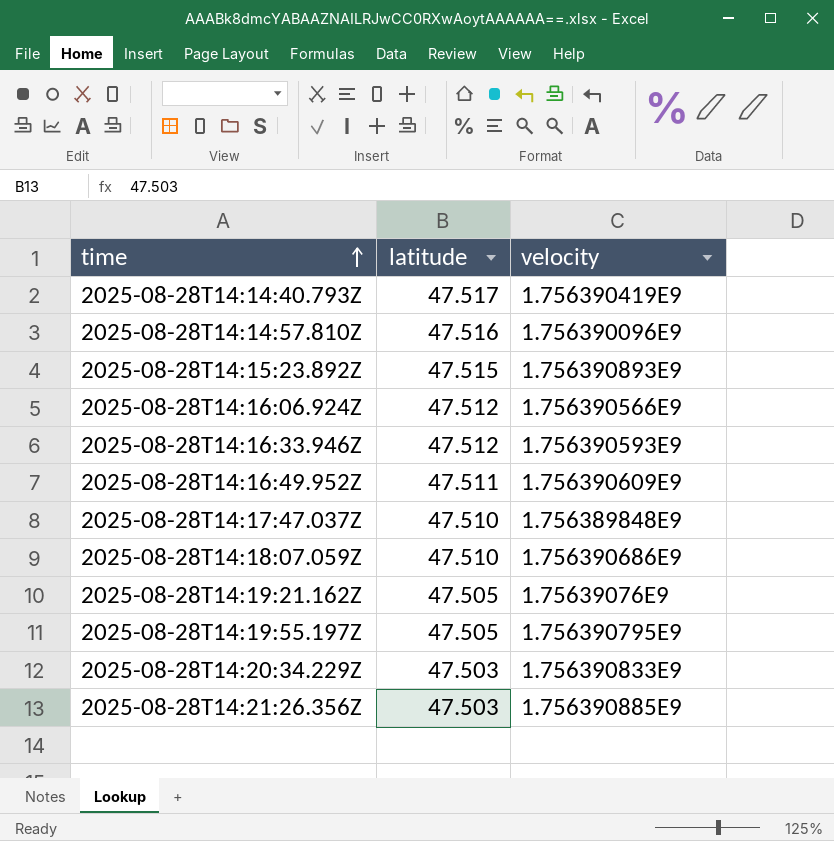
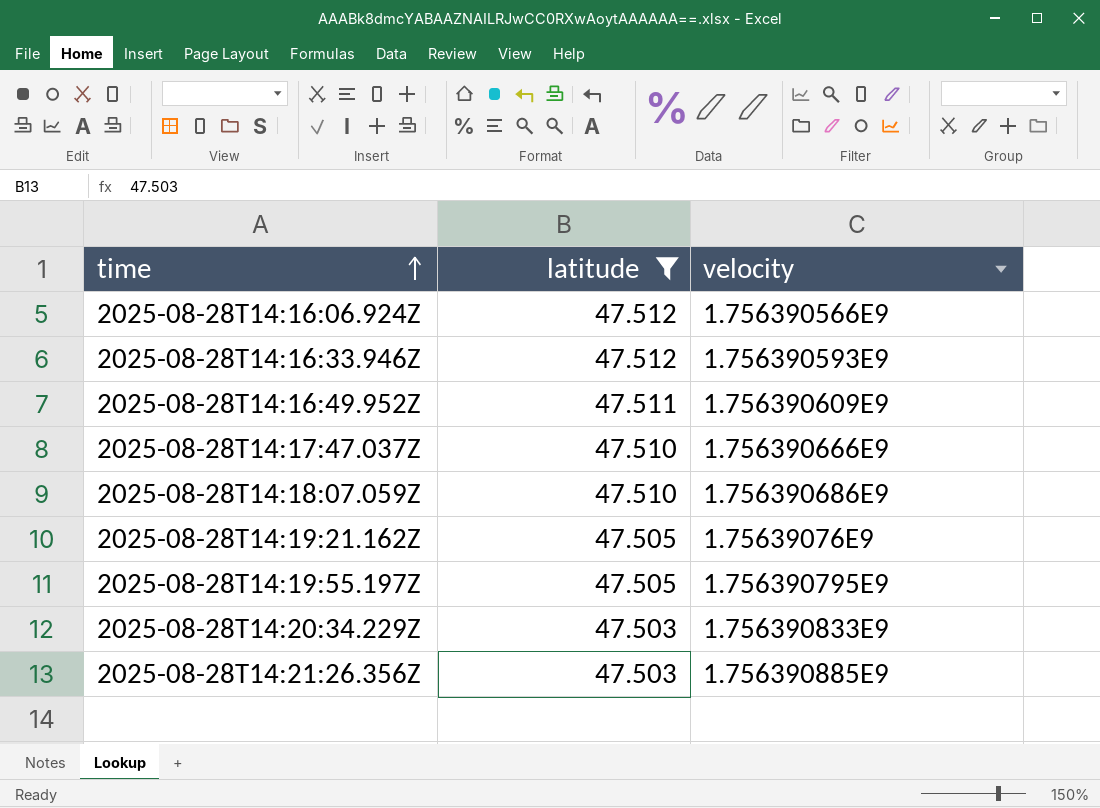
filter: none -> latitude <= 47.512
2025-08-28T14:17:47.037Z | velocity: 1.756389848E9 -> 1.756390666E9

